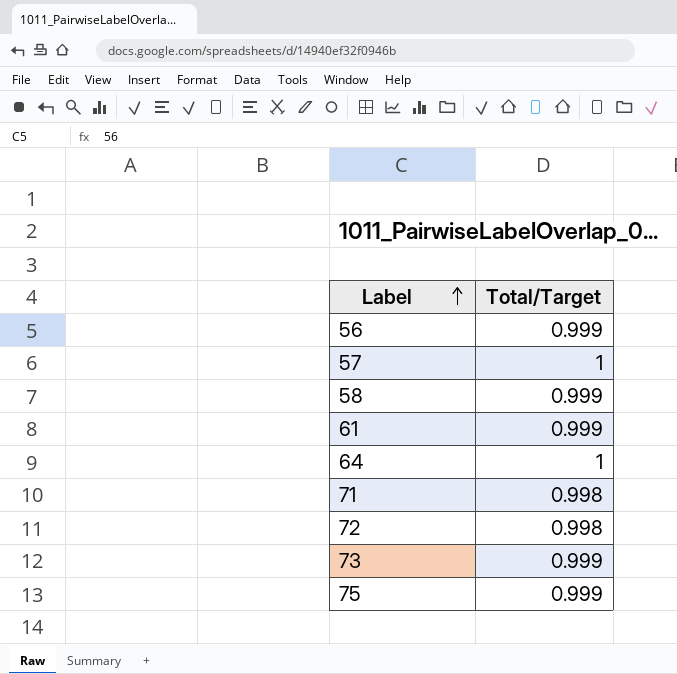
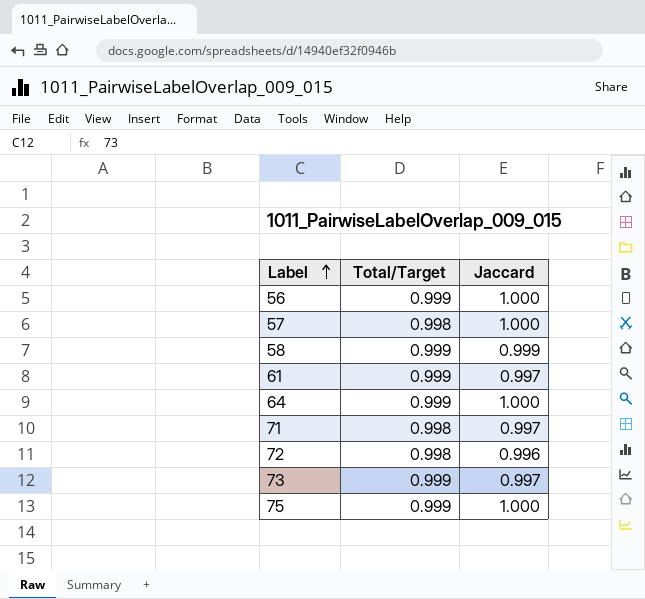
column Jaccard | position: none -> 3
57 | Total/Target: 1 -> 0.998
64 | Total/Target: 1 -> 0.999

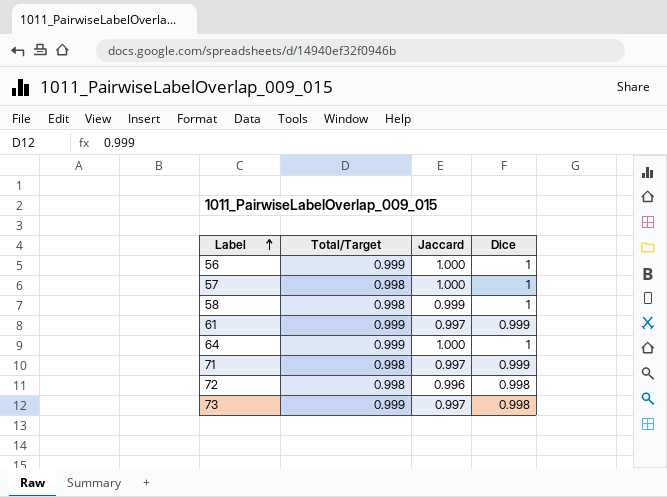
column Dice | position: none -> 4
row 75: 0.999 | 1.000 -> none
58 | Total/Target: 0.999 -> 0.998

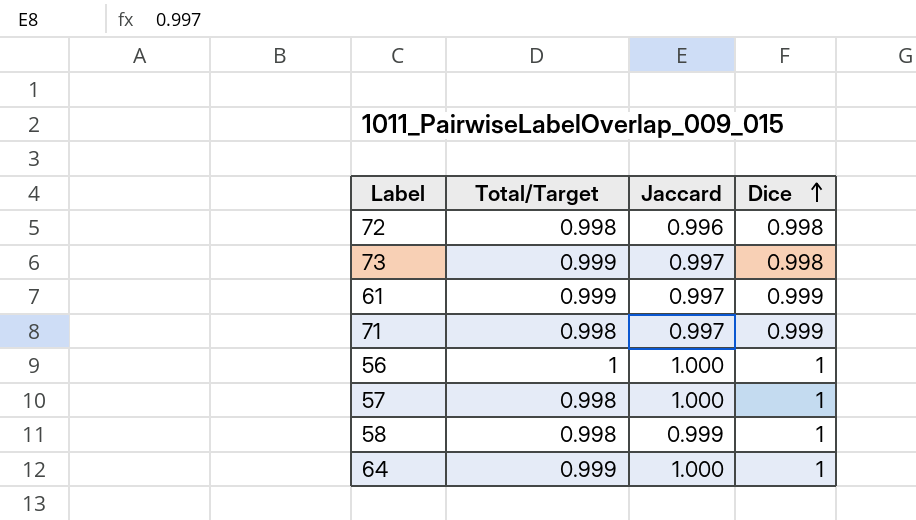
row order: Label ascending -> Dice ascending
56 | Total/Target: 0.999 -> 1

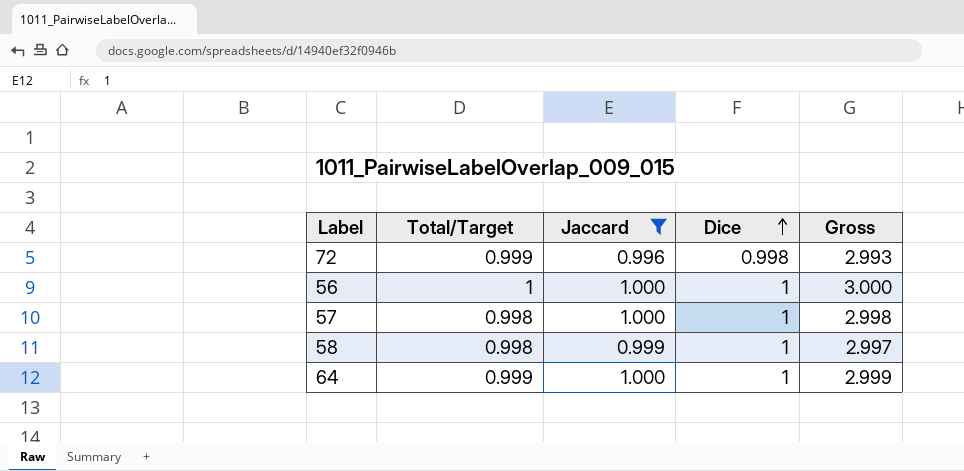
filter: none -> Jaccard != 0.997
column Gross | formula: none -> [Total/Target] + [Jaccard] + [Dice]
72 | Total/Target: 0.998 -> 0.999

